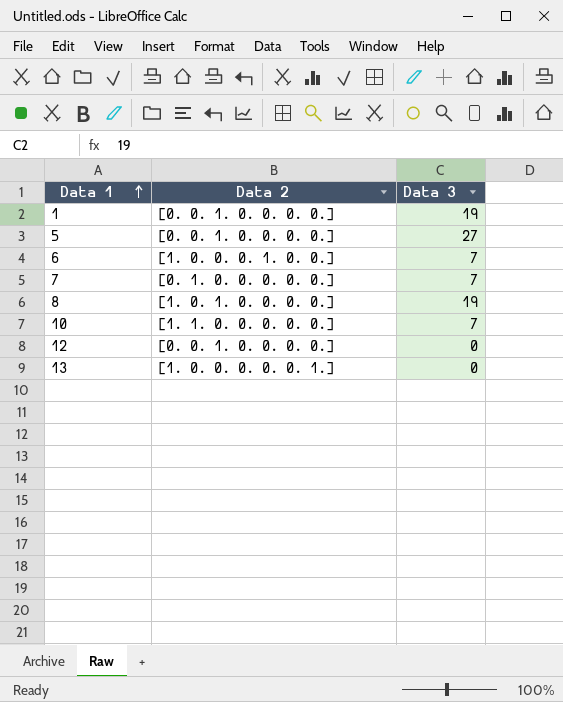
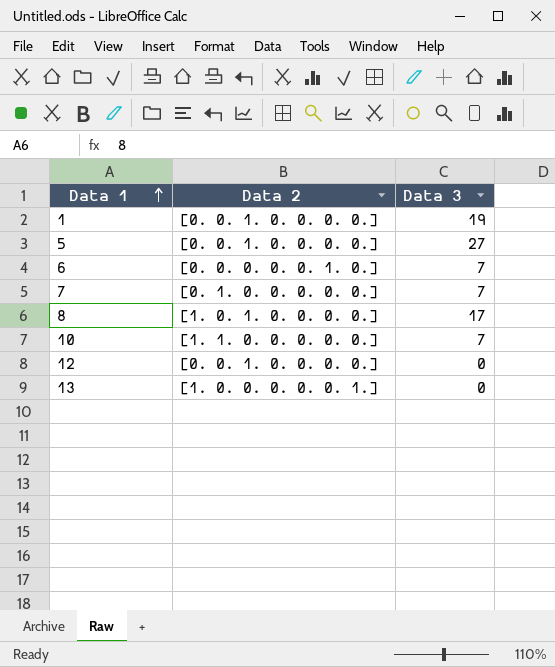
6 | Data 2: [1. 0. 0. 0. 1. 0. 0.] -> [0. 0. 0. 0. 0. 1. 0.]
8 | Data 3: 19 -> 17

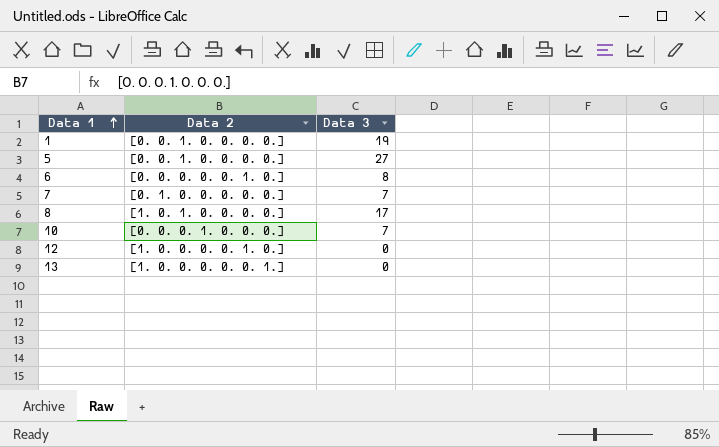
6 | Data 3: 7 -> 8
10 | Data 2: [1. 1. 0. 0. 0. 0. 0.] -> [0. 0. 0. 1. 0. 0. 0.]
12 | Data 2: [0. 0. 1. 0. 0. 0. 0.] -> [1. 0. 0. 0. 0. 1. 0.]

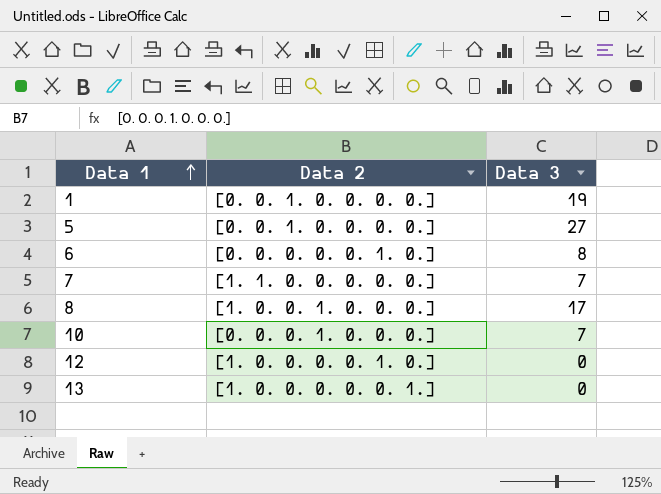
7 | Data 2: [0. 1. 0. 0. 0. 0. 0.] -> [1. 1. 0. 0. 0. 0. 0.]
8 | Data 2: [1. 0. 1. 0. 0. 0. 0.] -> [1. 0. 0. 1. 0. 0. 0.]

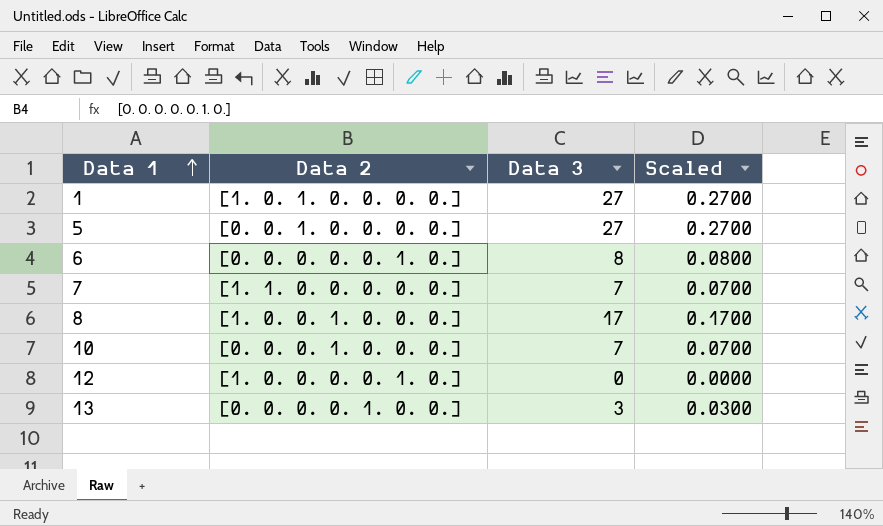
column Scaled | formula: none -> [Data 3] * 0.01
1 | Data 2: [0. 0. 1. 0. 0. 0. 0.] -> [1. 0. 1. 0. 0. 0. 0.]
1 | Data 3: 19 -> 27
13 | Data 2: [1. 0. 0. 0. 0. 0. 1.] -> [0. 0. 0. 0. 1. 0. 0.]
13 | Data 3: 0 -> 3

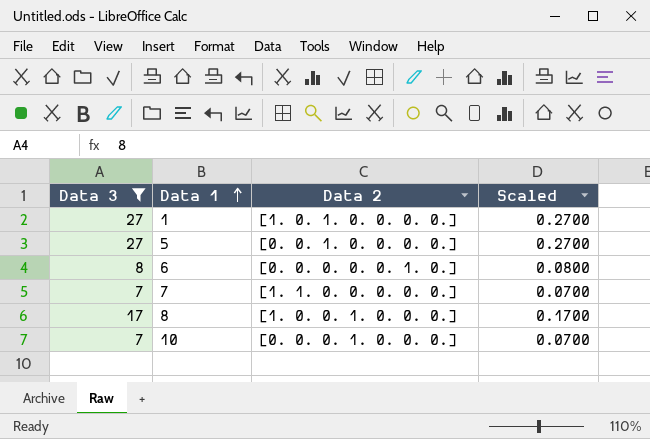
filter: none -> Data 3 >= 7
column Data 3 | position: 3 -> 1

